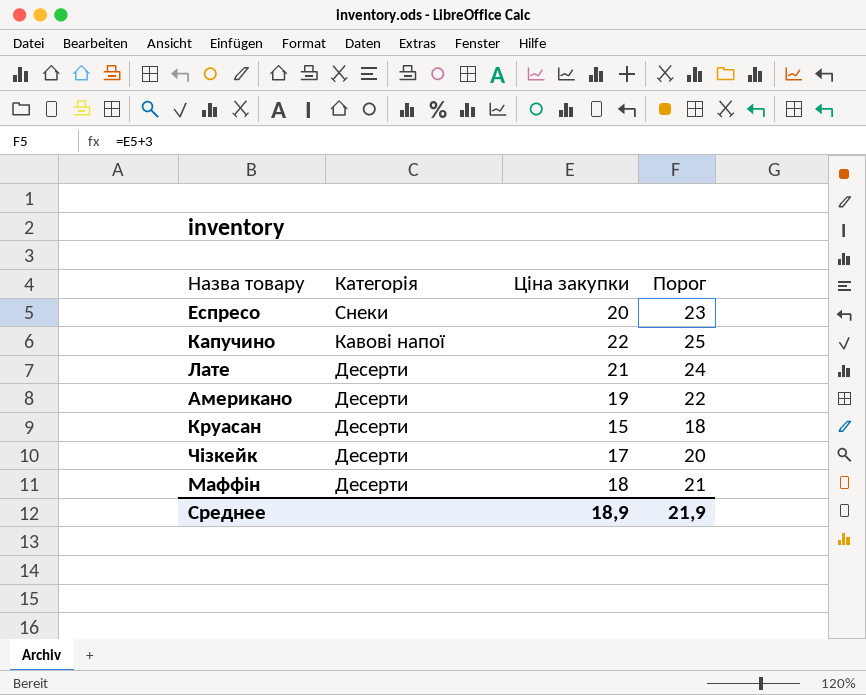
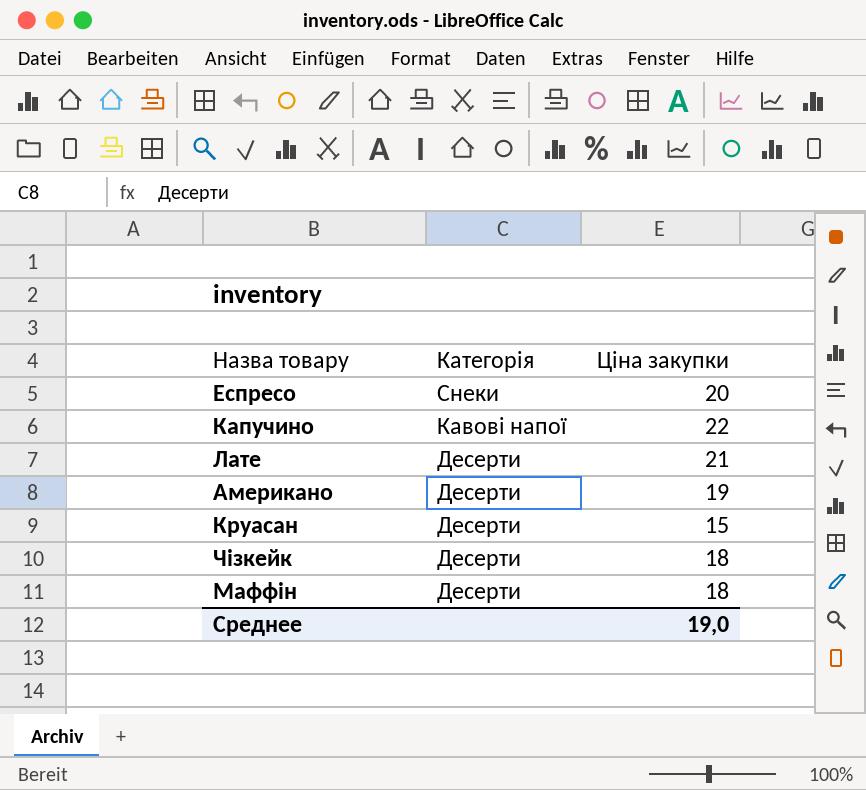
column Порог | formula: [Ціна закупки] + 3 -> none
Чізкейк | Ціна закупки: 17 -> 18
Среднее | Ціна закупки: 18,9 -> 19,0

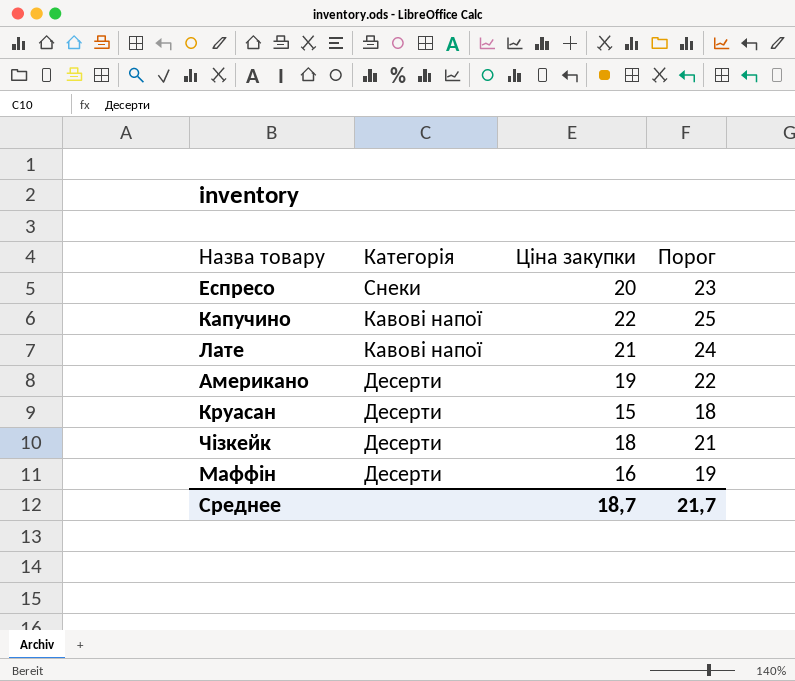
column Порог | formula: none -> [Ціна закупки] + 3
Лате | Категорія: Десерти -> Кавові напої
Маффін | Ціна закупки: 18 -> 16
Среднее | Ціна закупки: 19,0 -> 18,7

